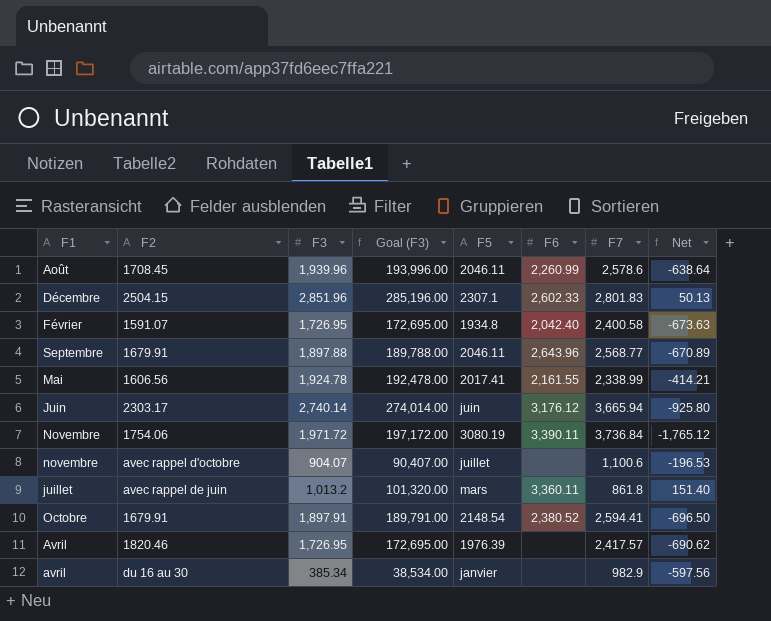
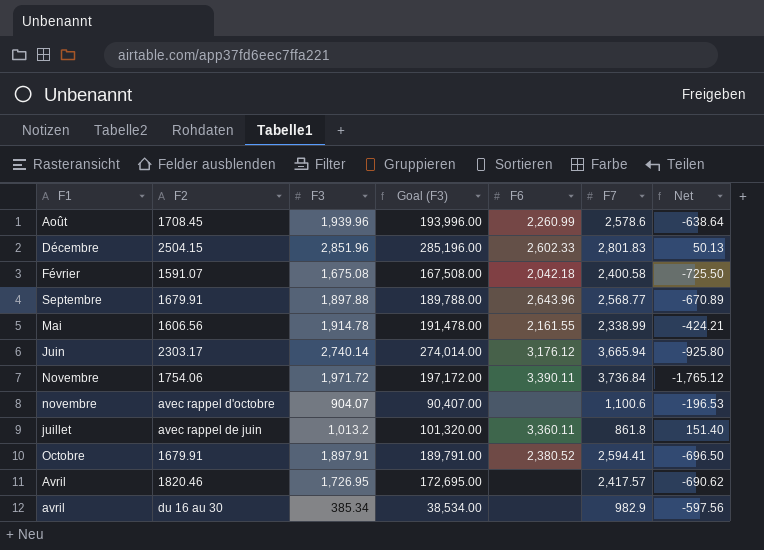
column F5 | position: 5 -> none
Février | F3: 1,726.95 -> 1,675.08
Février | Goal (F3): 172,695.00 -> 167,508.00
Février | F6: 2,042.40 -> 2,042.18
Février | Net: -673.63 -> -725.50
Mai | F3: 1,924.78 -> 1,914.78
Mai | Goal (F3): 192,478.00 -> 191,478.00
Mai | Net: -414.21 -> -424.21

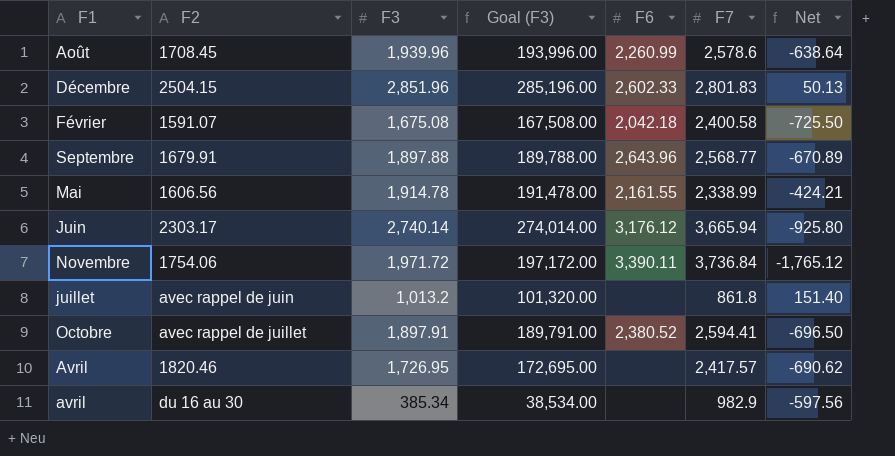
row novembre: avec rappel d'octobre | 904.07 | 90,407.00 | none | 1,100.6 | -196.53 -> none
juillet | F6: 3,360.11 -> none
Octobre | F2: 1679.91 -> avec rappel de juillet

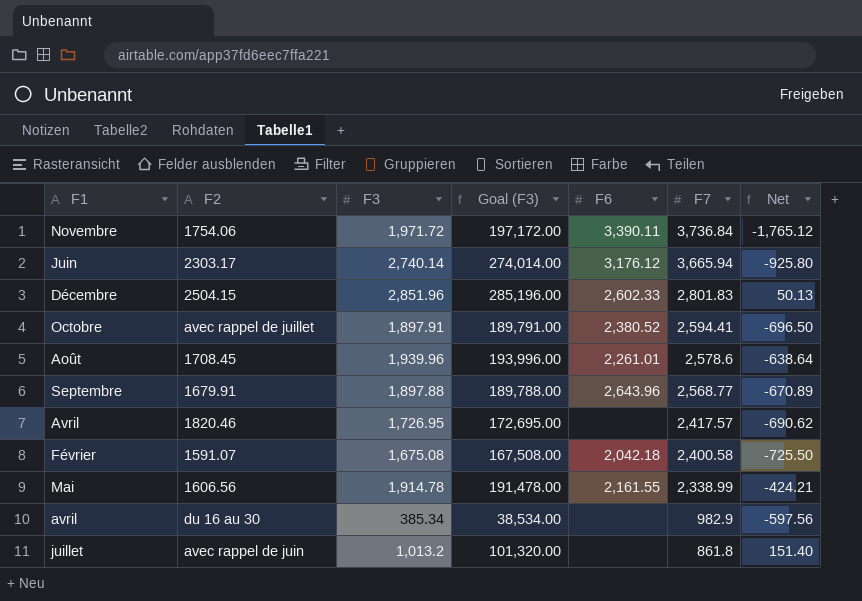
row order: none -> F7 descending
Août | F6: 2,260.99 -> 2,261.01

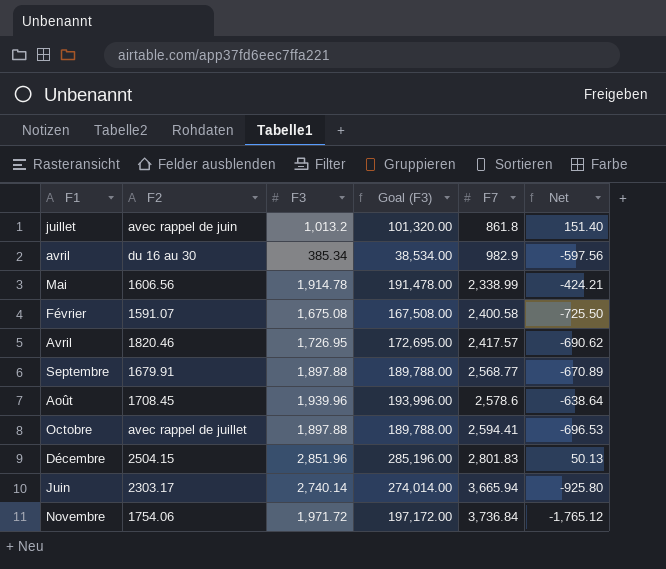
row order: F7 descending -> F7 ascending
column F6 | position: 5 -> none
Octobre | F3: 1,897.91 -> 1,897.88
Octobre | Goal (F3): 189,791.00 -> 189,788.00
Octobre | Net: -696.50 -> -696.53

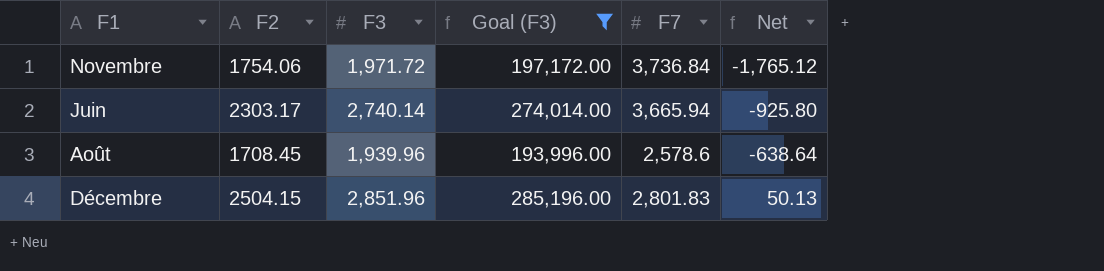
filter: none -> Goal (F3) >= 193,996.00
row order: F7 ascending -> Net ascending

